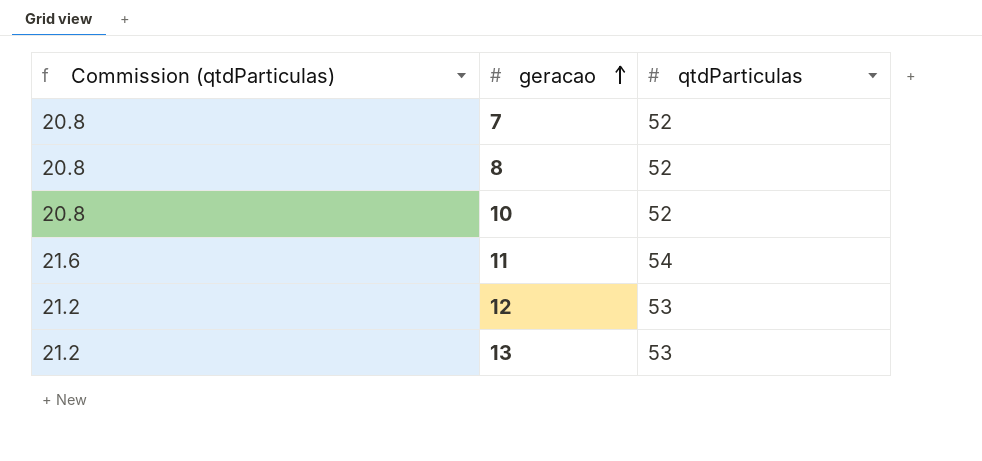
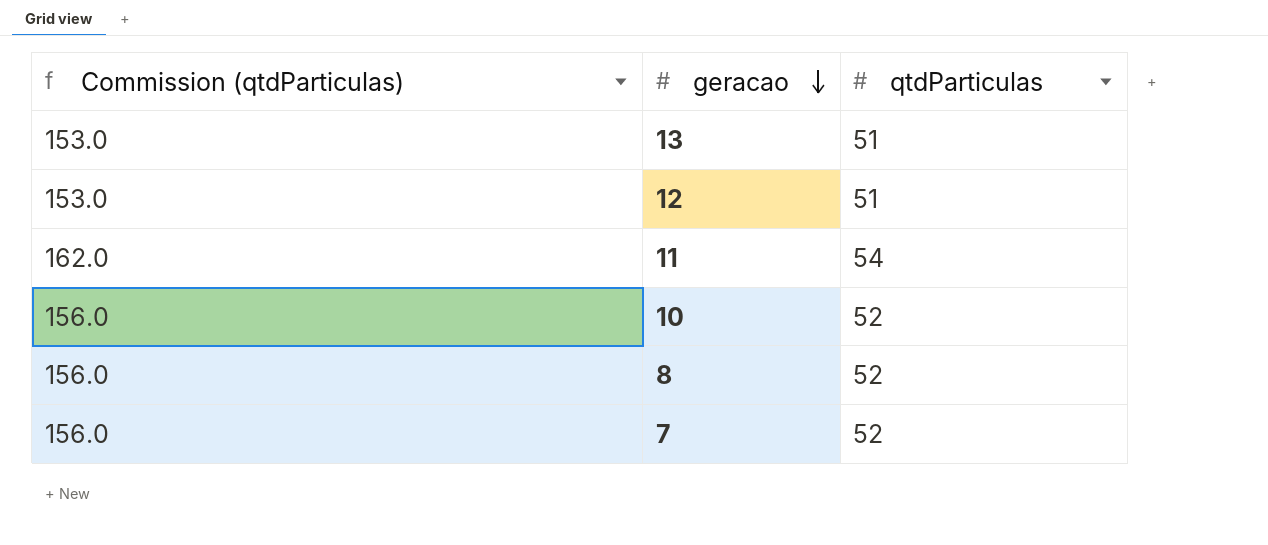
row order: geracao ascending -> geracao descending
column Commission (qtdParticulas) | formula: [qtdParticulas] * 0.4 -> [qtdParticulas] * 3
13 | qtdParticulas: 53 -> 51
12 | qtdParticulas: 53 -> 51

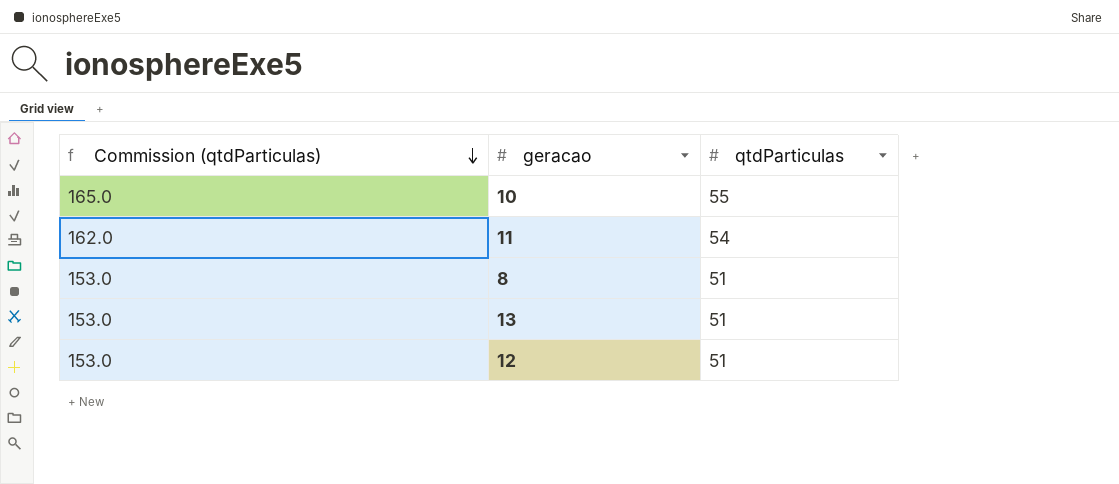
row order: geracao descending -> Commission (qtdParticulas) descending
row 7: 156.0 | 52 -> none
10 | Commission (qtdParticulas): 156.0 -> 165.0
10 | qtdParticulas: 52 -> 55
8 | Commission (qtdParticulas): 156.0 -> 153.0
8 | qtdParticulas: 52 -> 51

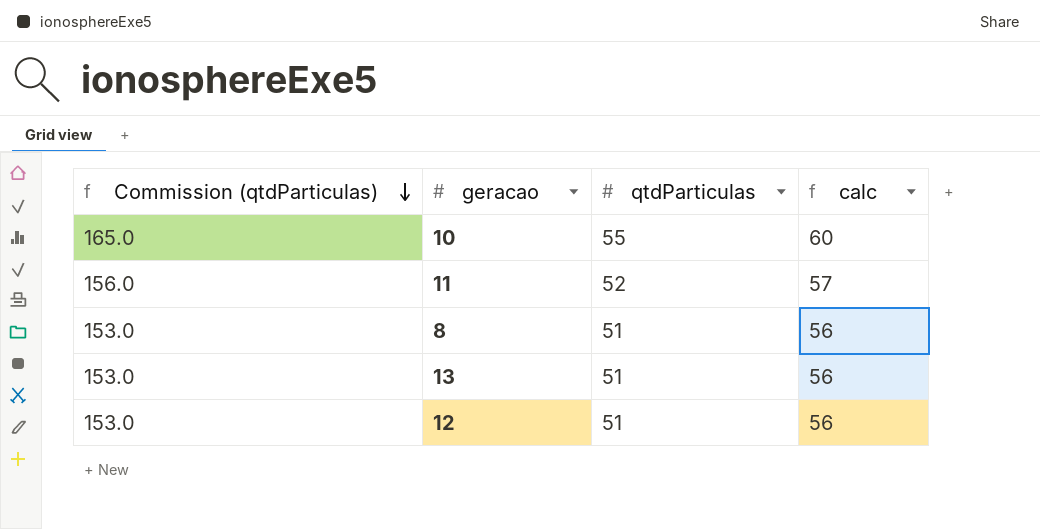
column calc | formula: none -> [qtdParticulas] + 5
11 | Commission (qtdParticulas): 162.0 -> 156.0
11 | qtdParticulas: 54 -> 52

